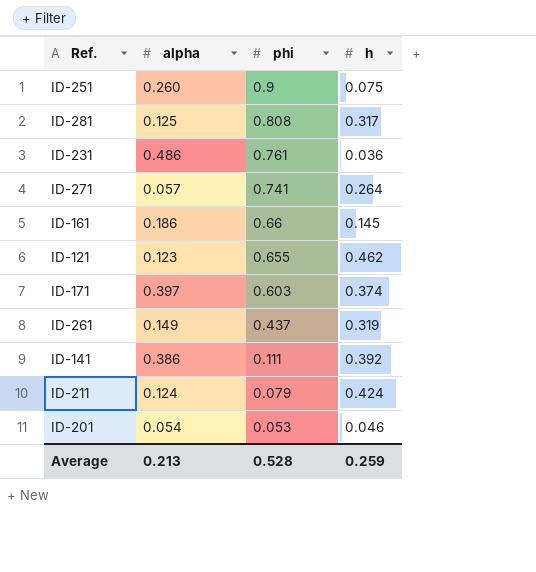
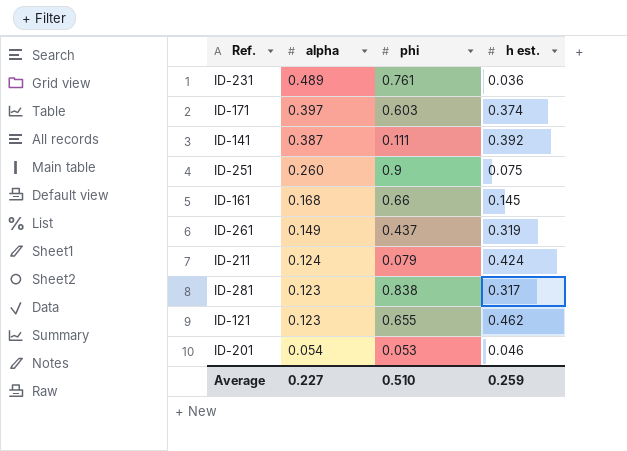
row order: phi descending -> alpha descending
column name: h -> h est.
row ID-271: 0.057 | 0.741 | 0.264 -> none
ID-231 | alpha: 0.486 -> 0.489
ID-141 | alpha: 0.386 -> 0.387
ID-161 | alpha: 0.186 -> 0.168
ID-281 | alpha: 0.125 -> 0.123
ID-281 | phi: 0.808 -> 0.838
Average | alpha: 0.213 -> 0.227
Average | phi: 0.528 -> 0.510

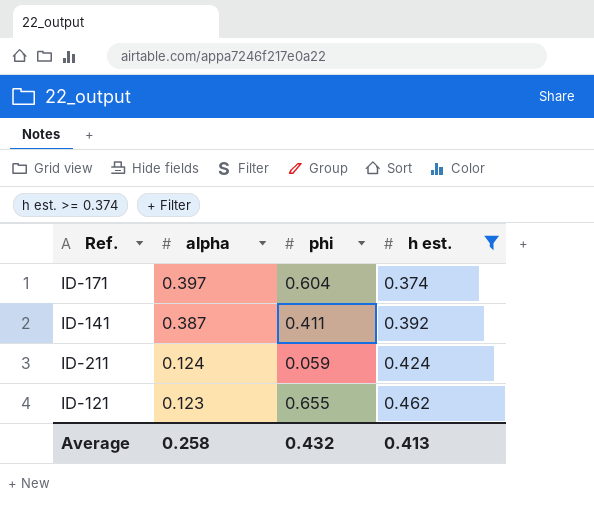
filter: none -> h est. >= 0.374
ID-171 | phi: 0.603 -> 0.604
ID-141 | phi: 0.111 -> 0.411
ID-211 | phi: 0.079 -> 0.059
Average | alpha: 0.227 -> 0.258
Average | phi: 0.510 -> 0.432
Average | h est.: 0.259 -> 0.413

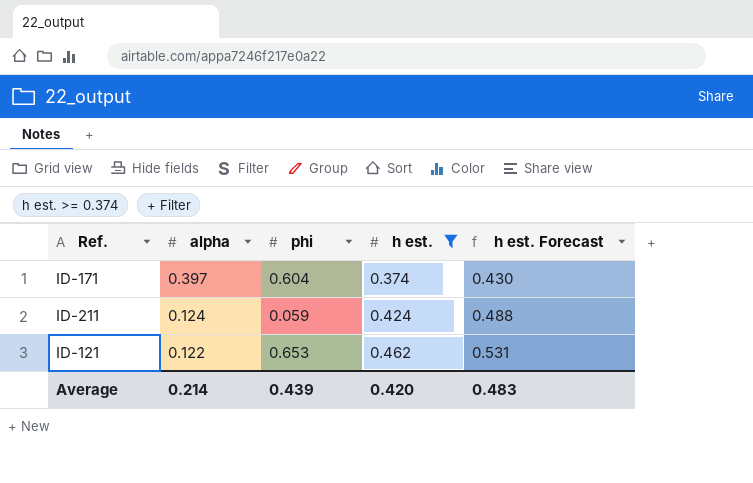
column h est. Forecast | formula: none -> [h est.] * 1.15
row ID-141: 0.387 | 0.411 | 0.392 -> none
ID-121 | alpha: 0.123 -> 0.122
ID-121 | phi: 0.655 -> 0.653
Average | alpha: 0.258 -> 0.214
Average | phi: 0.432 -> 0.439
Average | h est.: 0.413 -> 0.420

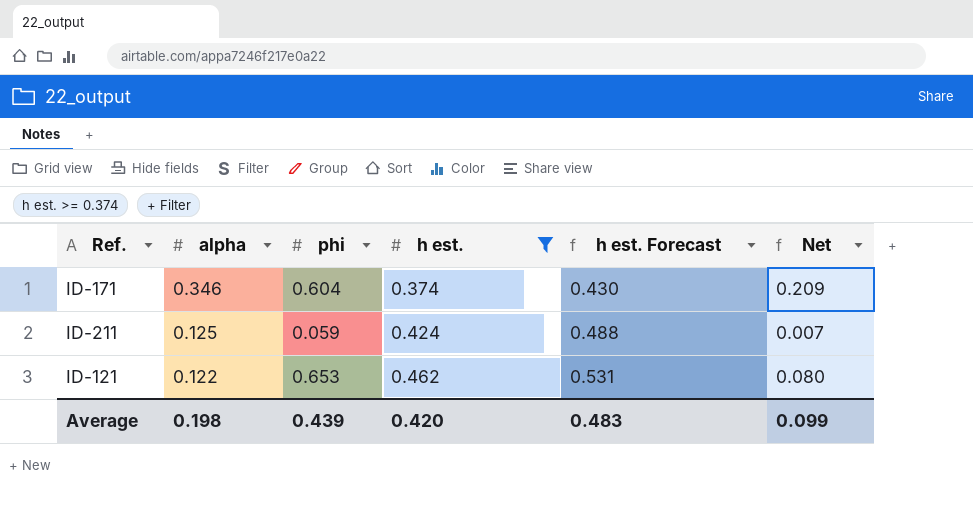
column Net | formula: none -> [alpha] * [phi]
ID-171 | alpha: 0.397 -> 0.346
ID-211 | alpha: 0.124 -> 0.125
Average | alpha: 0.214 -> 0.198

